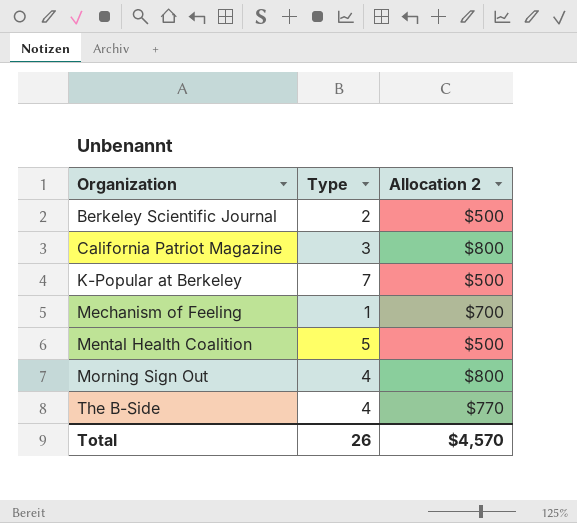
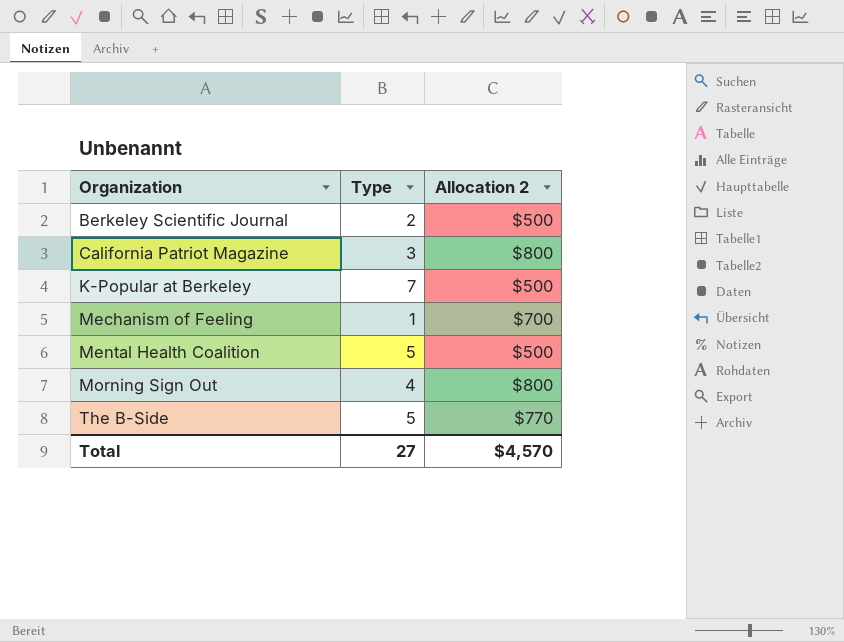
The B-Side | Type: 4 -> 5
Total | Type: 26 -> 27

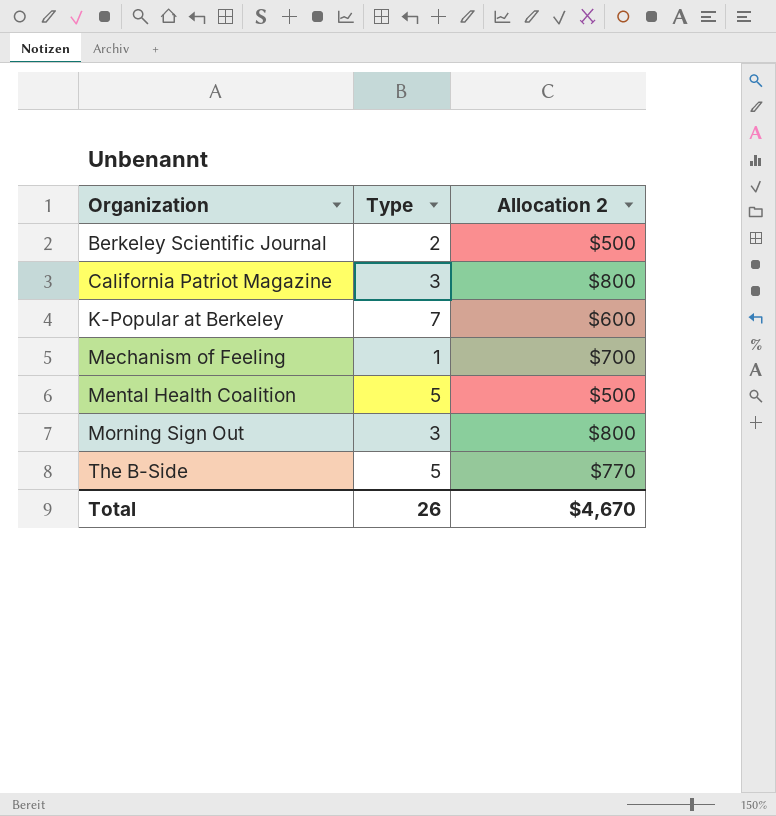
K-Popular at Berkeley | Allocation 2: $500 -> $600
Morning Sign Out | Type: 4 -> 3
Total | Type: 27 -> 26
Total | Allocation 2: $4,570 -> $4,670

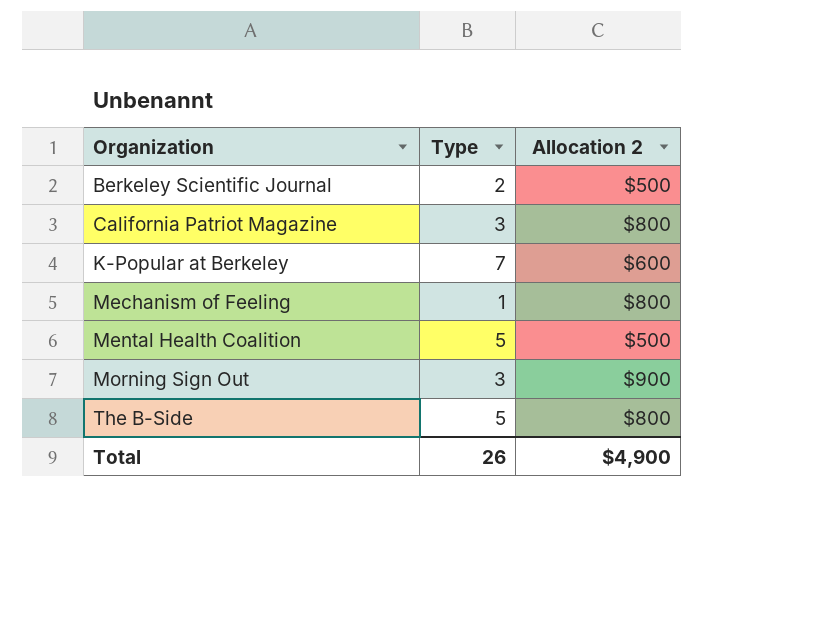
Mechanism of Feeling | Allocation 2: $700 -> $800
Morning Sign Out | Allocation 2: $800 -> $900
The B-Side | Allocation 2: $770 -> $800
Total | Allocation 2: $4,670 -> $4,900

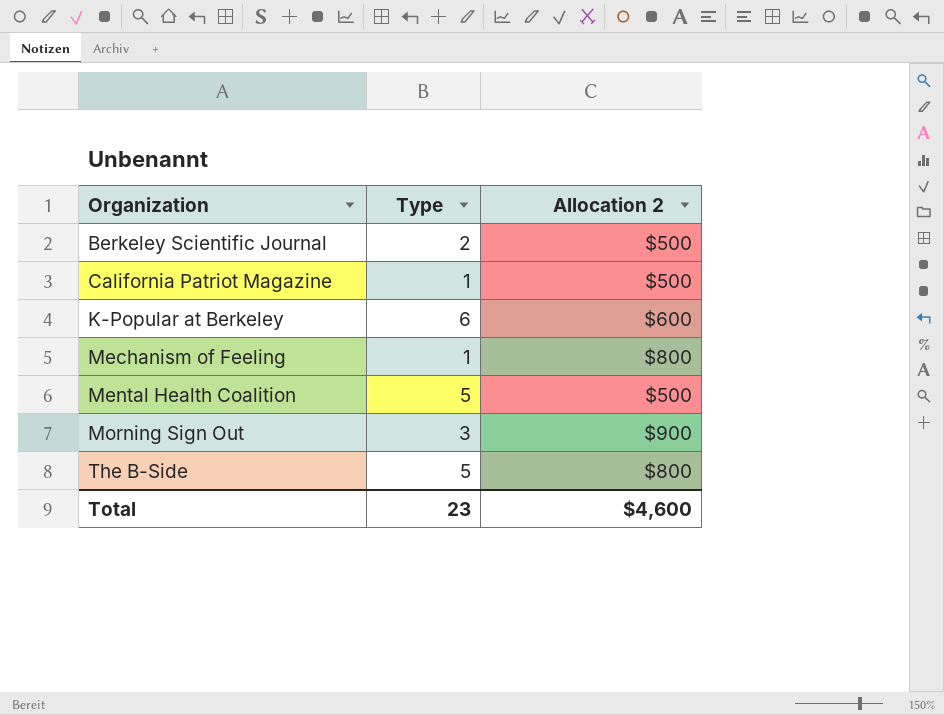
California Patriot Magazine | Type: 3 -> 1
California Patriot Magazine | Allocation 2: $800 -> $500
K-Popular at Berkeley | Type: 7 -> 6
Total | Type: 26 -> 23
Total | Allocation 2: $4,900 -> $4,600

